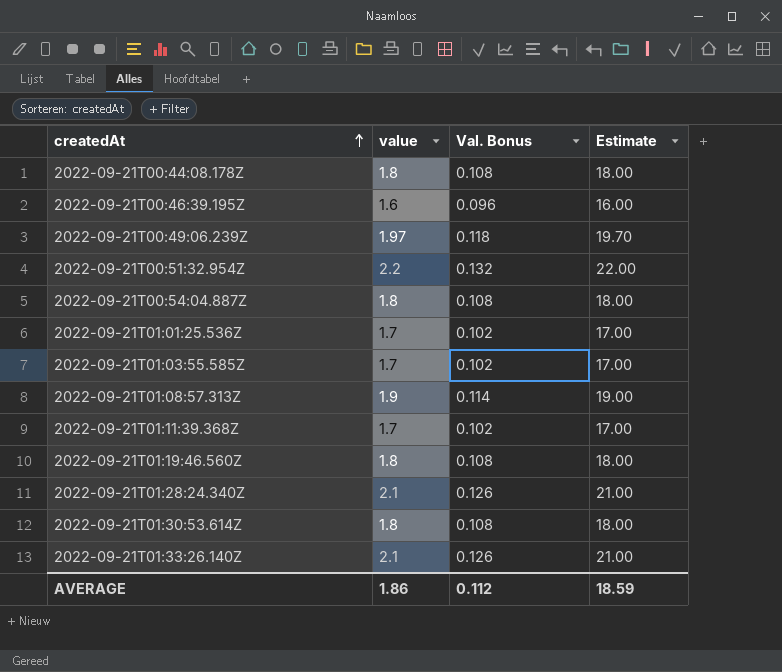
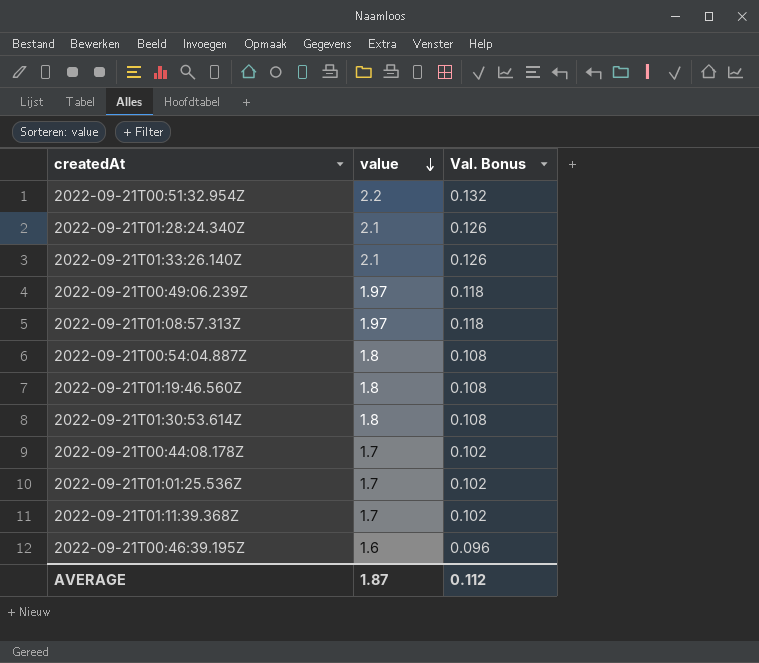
row order: createdAt ascending -> value descending
column Estimate | formula: [value] * 10 -> none
row 2022-09-21T01:03:55.585Z: 1.7 | 0.102 | 17.00 -> none
2022-09-21T01:08:57.313Z | value: 1.9 -> 1.97
2022-09-21T01:08:57.313Z | Val. Bonus: 0.114 -> 0.118
2022-09-21T00:44:08.178Z | value: 1.8 -> 1.7
2022-09-21T00:44:08.178Z | Val. Bonus: 0.108 -> 0.102
AVERAGE | value: 1.86 -> 1.87

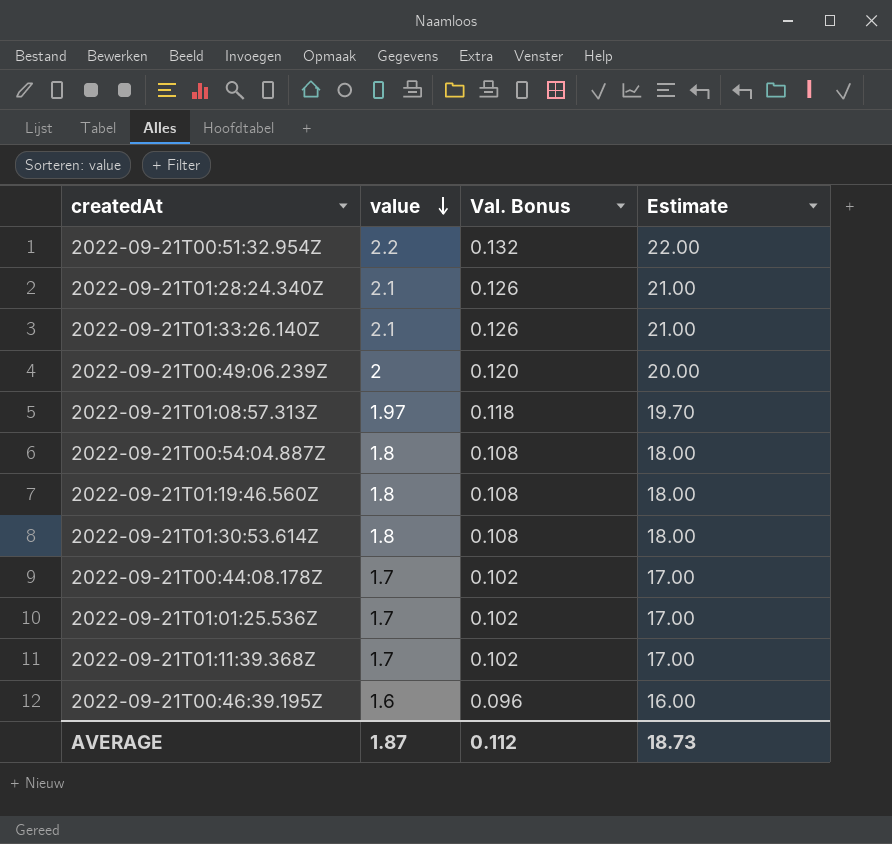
column Estimate | formula: none -> [value] * 10
2022-09-21T00:49:06.239Z | value: 1.97 -> 2
2022-09-21T00:49:06.239Z | Val. Bonus: 0.118 -> 0.120

